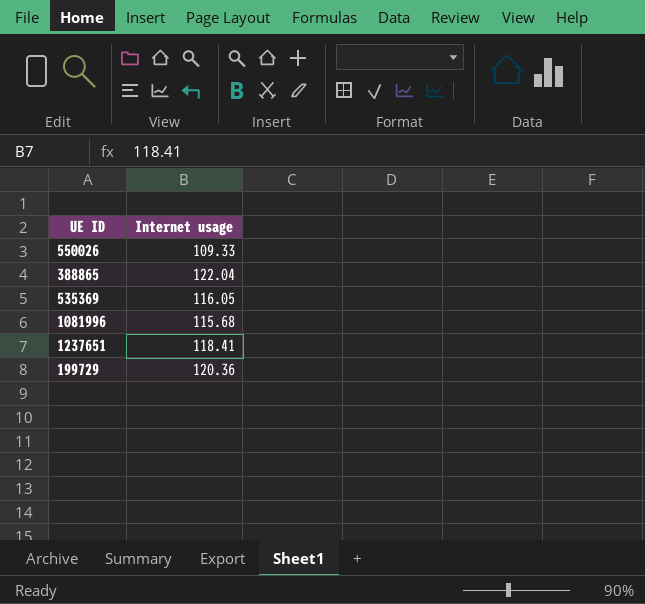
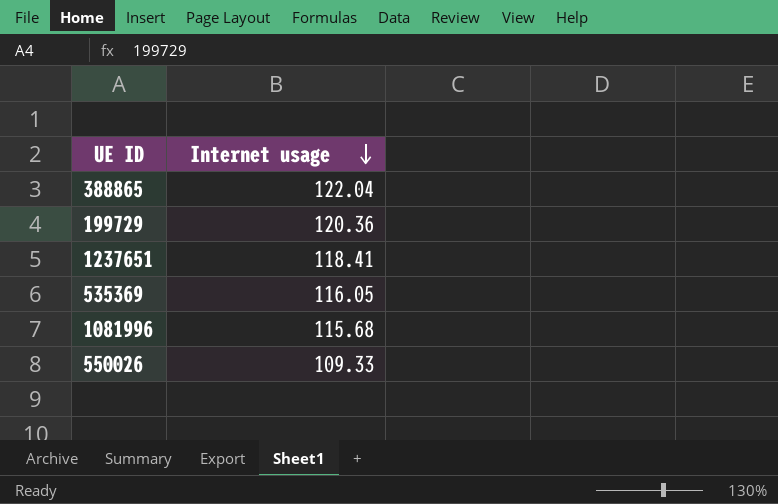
row order: none -> Internet usage descending

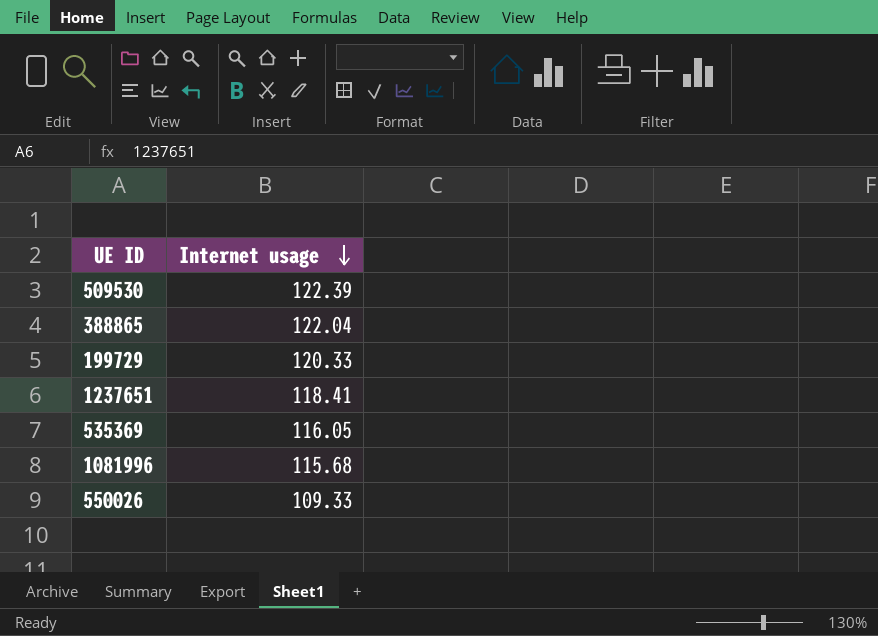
row 509530: none -> 122.39
199729 | Internet usage: 120.36 -> 120.33

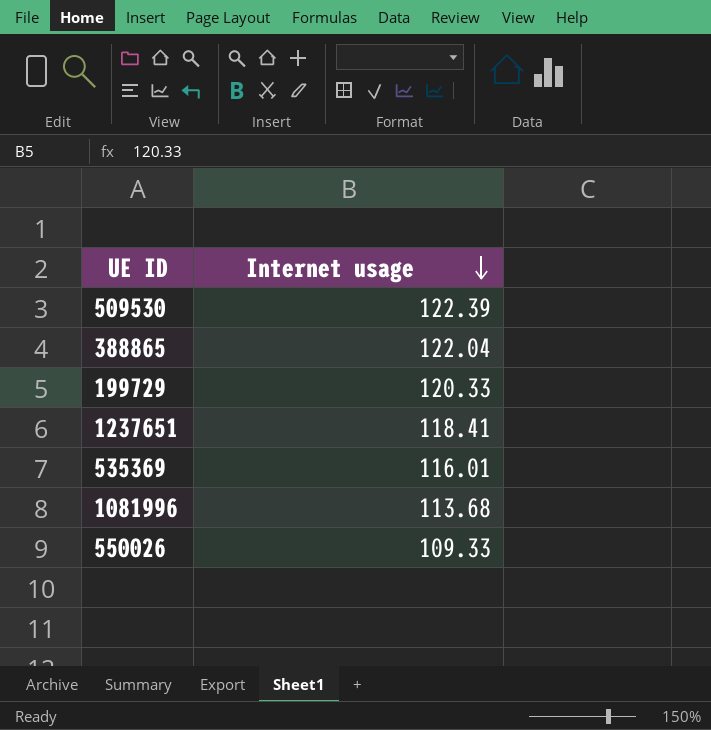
535369 | Internet usage: 116.05 -> 116.01
1081996 | Internet usage: 115.68 -> 113.68

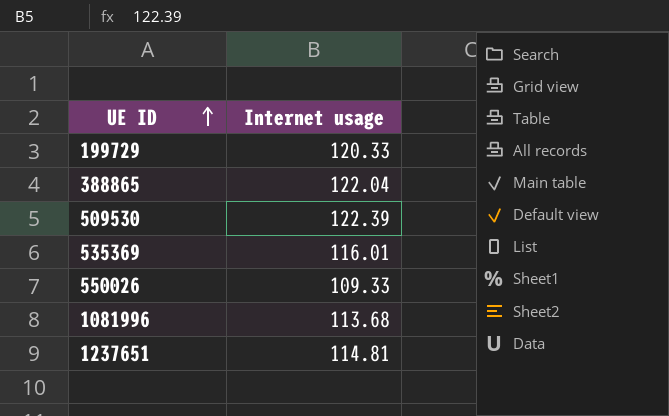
row order: Internet usage descending -> UE ID ascending
1237651 | Internet usage: 118.41 -> 114.81

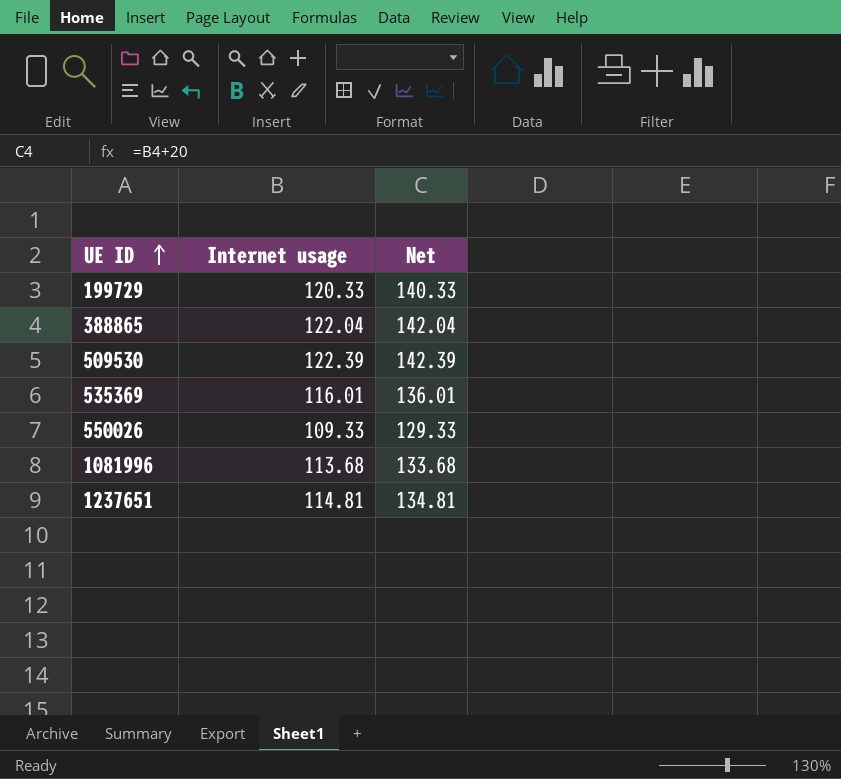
column Net | formula: none -> [Internet usage] + 20

